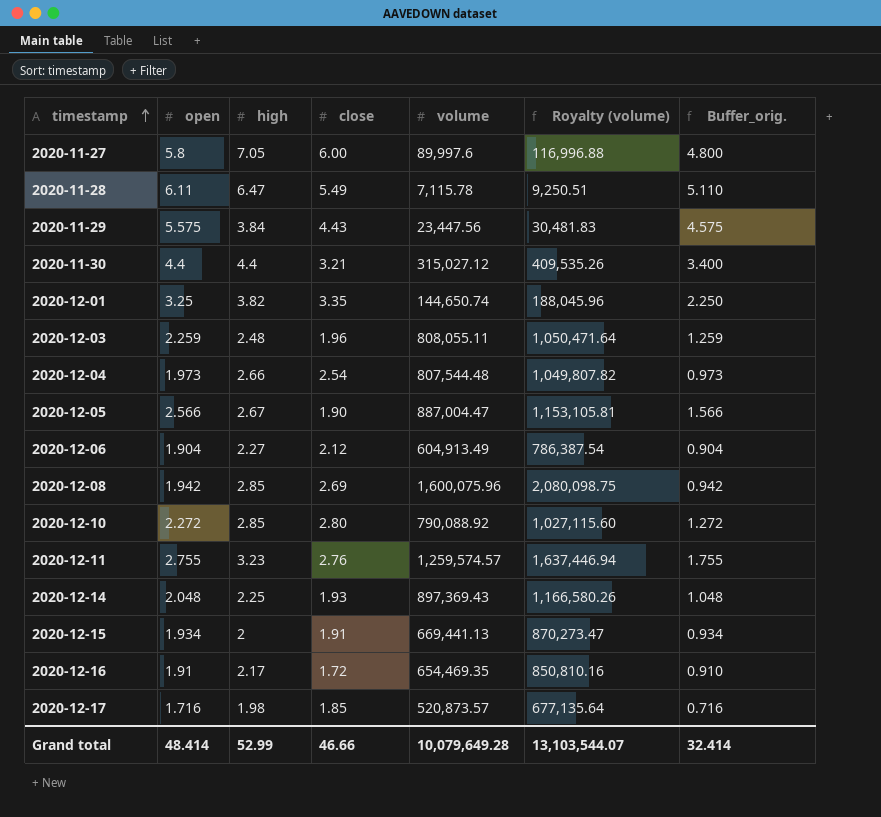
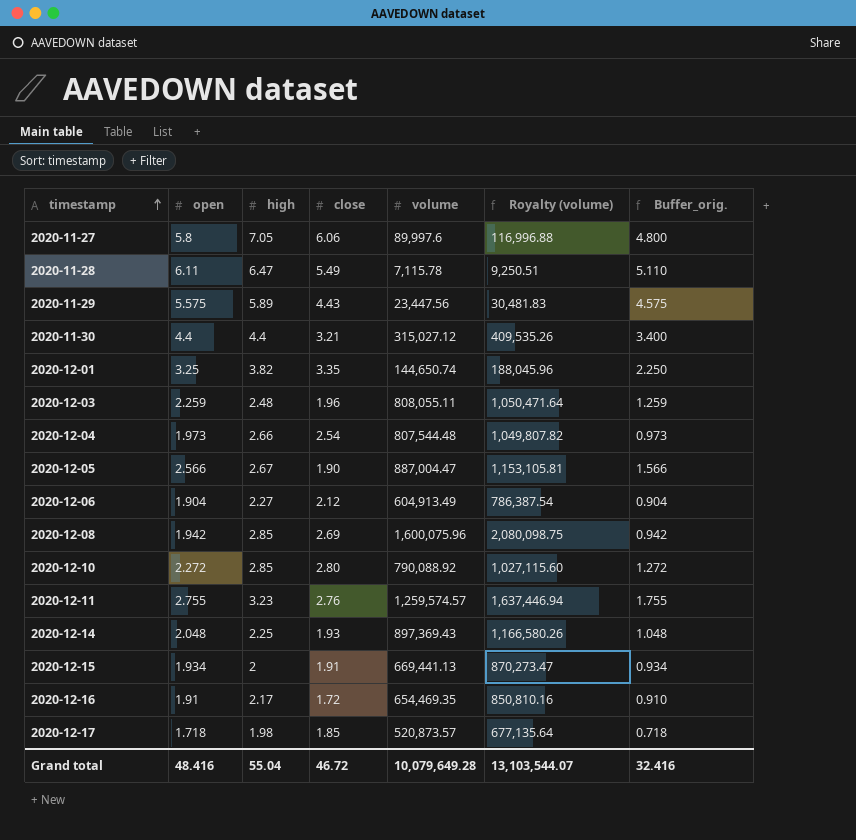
2020-11-27 | close: 6.00 -> 6.06
2020-11-29 | high: 3.84 -> 5.89
2020-12-17 | open: 1.716 -> 1.718
2020-12-17 | Buffer_orig.: 0.716 -> 0.718
Grand total | open: 48.414 -> 48.416
Grand total | high: 52.99 -> 55.04
Grand total | close: 46.66 -> 46.72
Grand total | Buffer_orig.: 32.414 -> 32.416

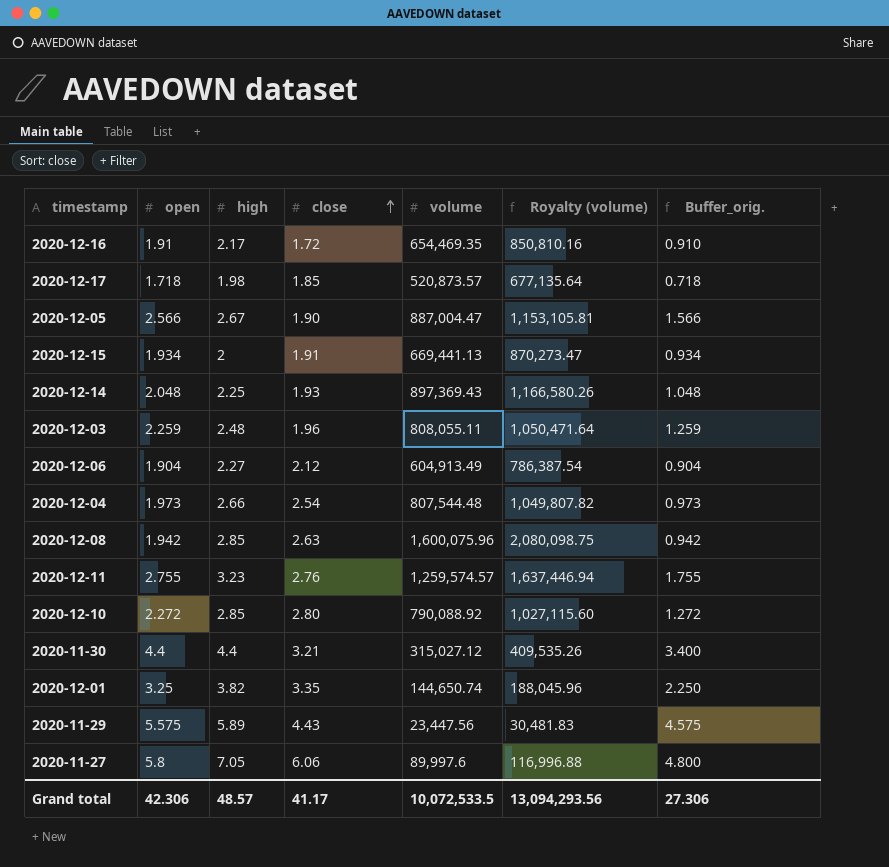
row order: timestamp ascending -> close ascending
row 2020-11-28: 6.11 | 6.47 | 5.49 | 7,115.78 | 9,250.51 | 5.110 -> none
2020-12-08 | close: 2.69 -> 2.63
Grand total | open: 48.416 -> 42.306
Grand total | high: 55.04 -> 48.57
Grand total | close: 46.72 -> 41.17
Grand total | volume: 10,079,649.28 -> 10,072,533.5
Grand total | Royalty (volume): 13,103,544.07 -> 13,094,293.56
Grand total | Buffer_orig.: 32.416 -> 27.306

